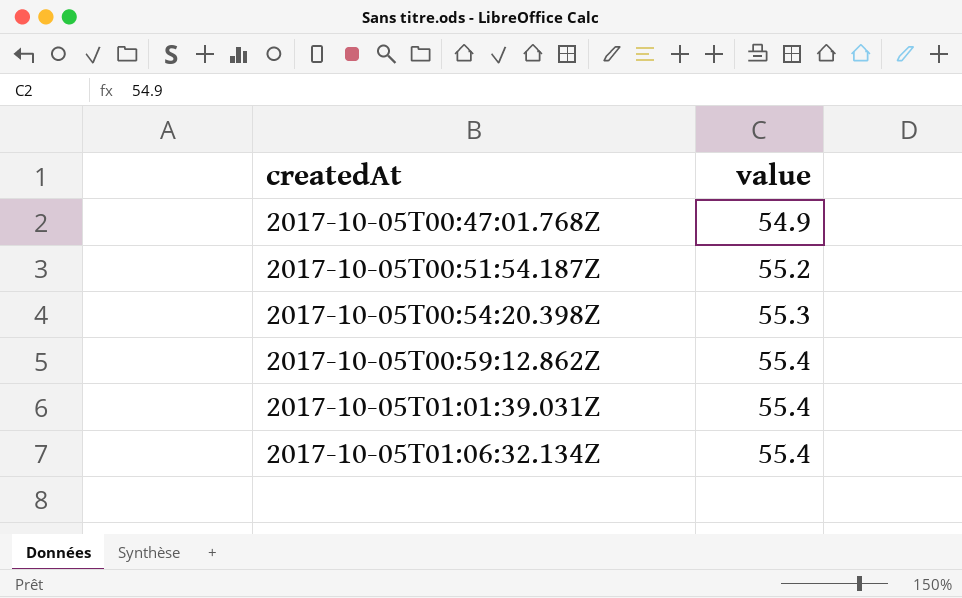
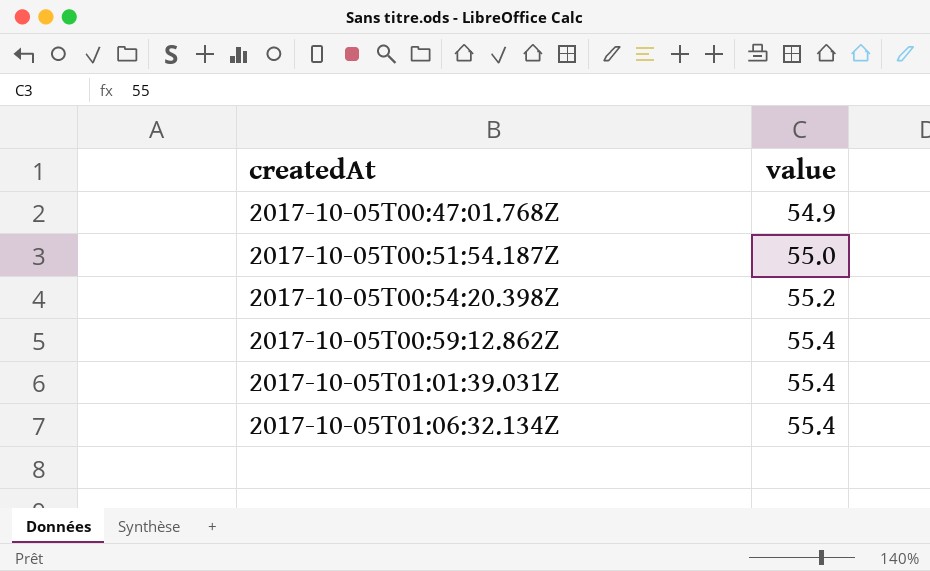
2017-10-05T00:51:54.187Z | value: 55.2 -> 55.0
2017-10-05T00:54:20.398Z | value: 55.3 -> 55.2

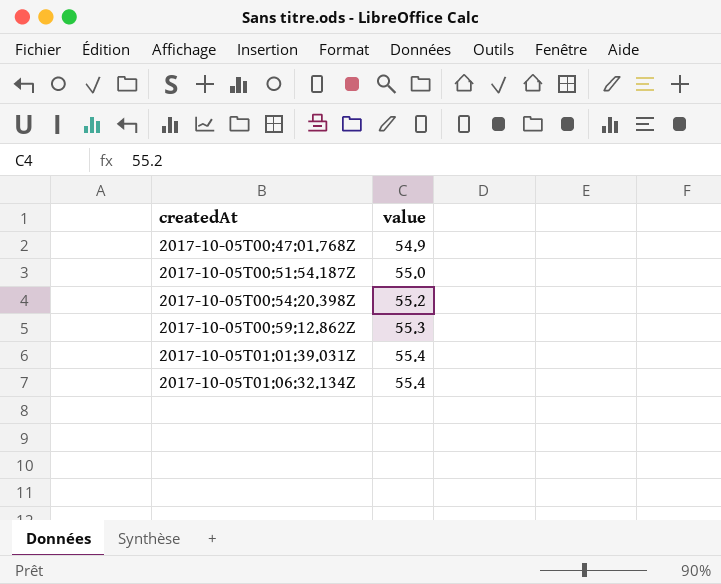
2017-10-05T00:59:12.862Z | value: 55.4 -> 55.3

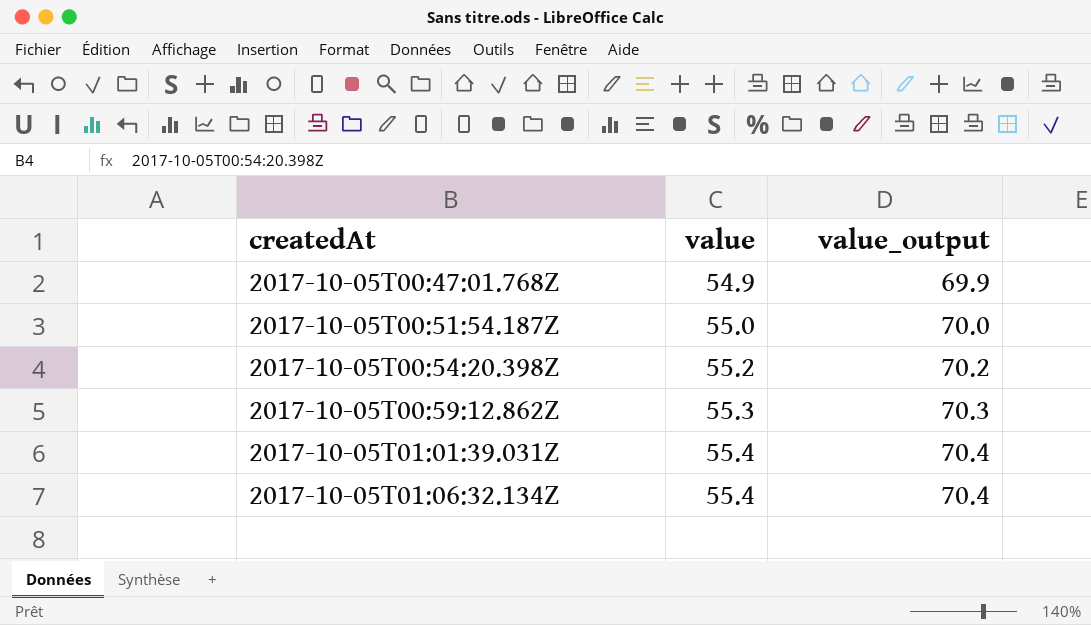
column value_output | formula: none -> [value] + 15

